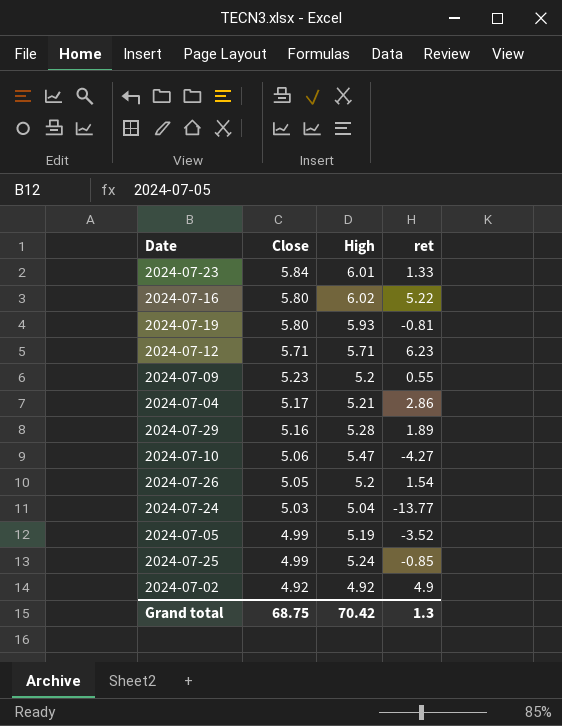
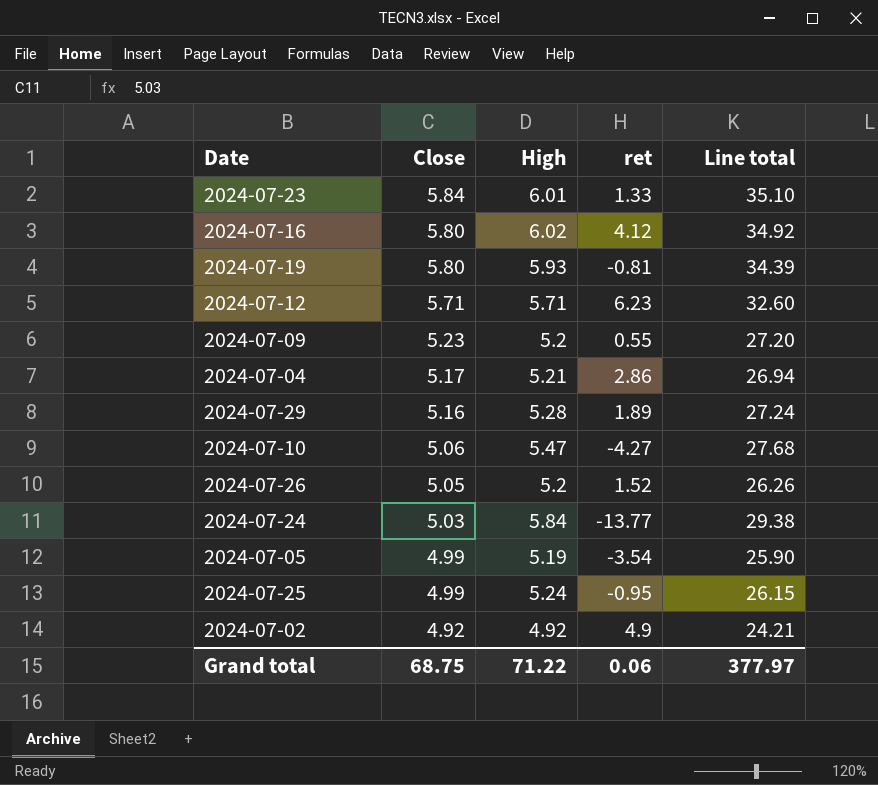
column Line total | formula: none -> [Close] * [High]
2024-07-16 | ret: 5.22 -> 4.12
2024-07-26 | ret: 1.54 -> 1.52
2024-07-24 | High: 5.04 -> 5.84
2024-07-05 | ret: -3.52 -> -3.54
2024-07-25 | ret: -0.85 -> -0.95
Grand total | High: 70.42 -> 71.22
Grand total | ret: 1.3 -> 0.06

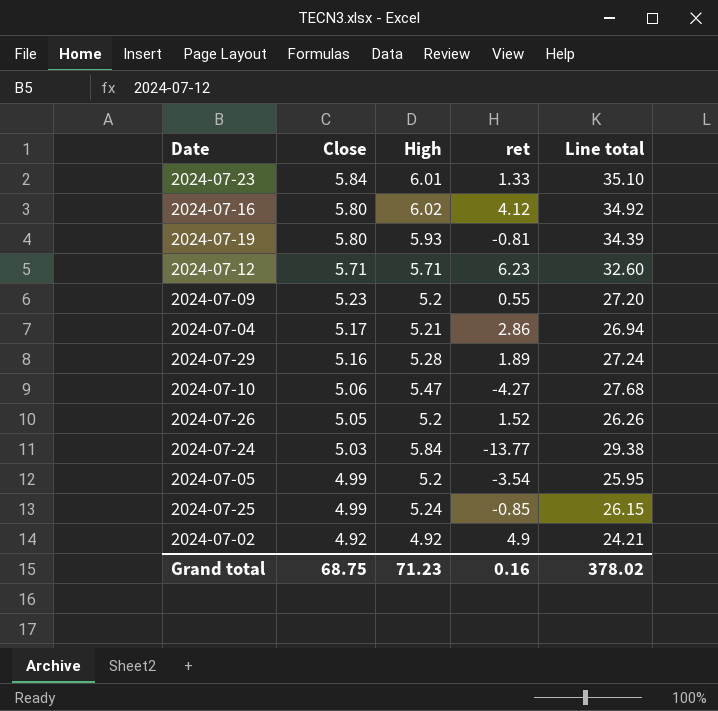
2024-07-05 | High: 5.19 -> 5.2
2024-07-05 | Line total: 25.90 -> 25.95
2024-07-25 | ret: -0.95 -> -0.85
Grand total | High: 71.22 -> 71.23
Grand total | ret: 0.06 -> 0.16
Grand total | Line total: 377.97 -> 378.02

